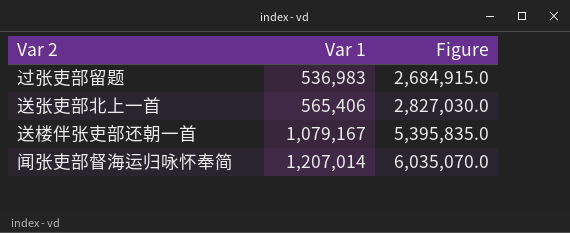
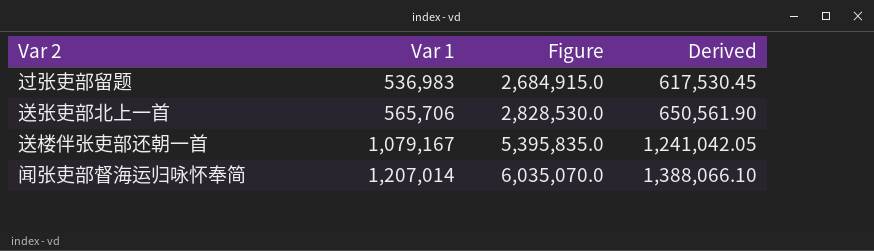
column Derived | formula: none -> [Var 1] * 1.15
送张吏部北上一首 | Var 1: 565,406 -> 565,706
送张吏部北上一首 | Figure: 2,827,030.0 -> 2,828,530.0

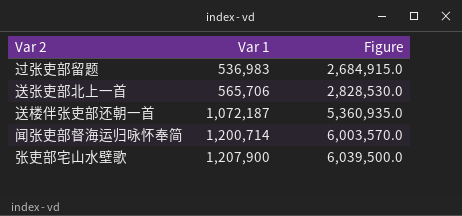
column Derived | formula: [Var 1] * 1.15 -> none
送楼伴张吏部还朝一首 | Var 1: 1,079,167 -> 1,072,187
送楼伴张吏部还朝一首 | Figure: 5,395,835.0 -> 5,360,935.0
闻张吏部督海运归咏怀奉简 | Var 1: 1,207,014 -> 1,200,714
闻张吏部督海运归咏怀奉简 | Figure: 6,035,070.0 -> 6,003,570.0
row 张吏部宅山水壁歌: none -> 1,207,900 | 6,039,500.0

